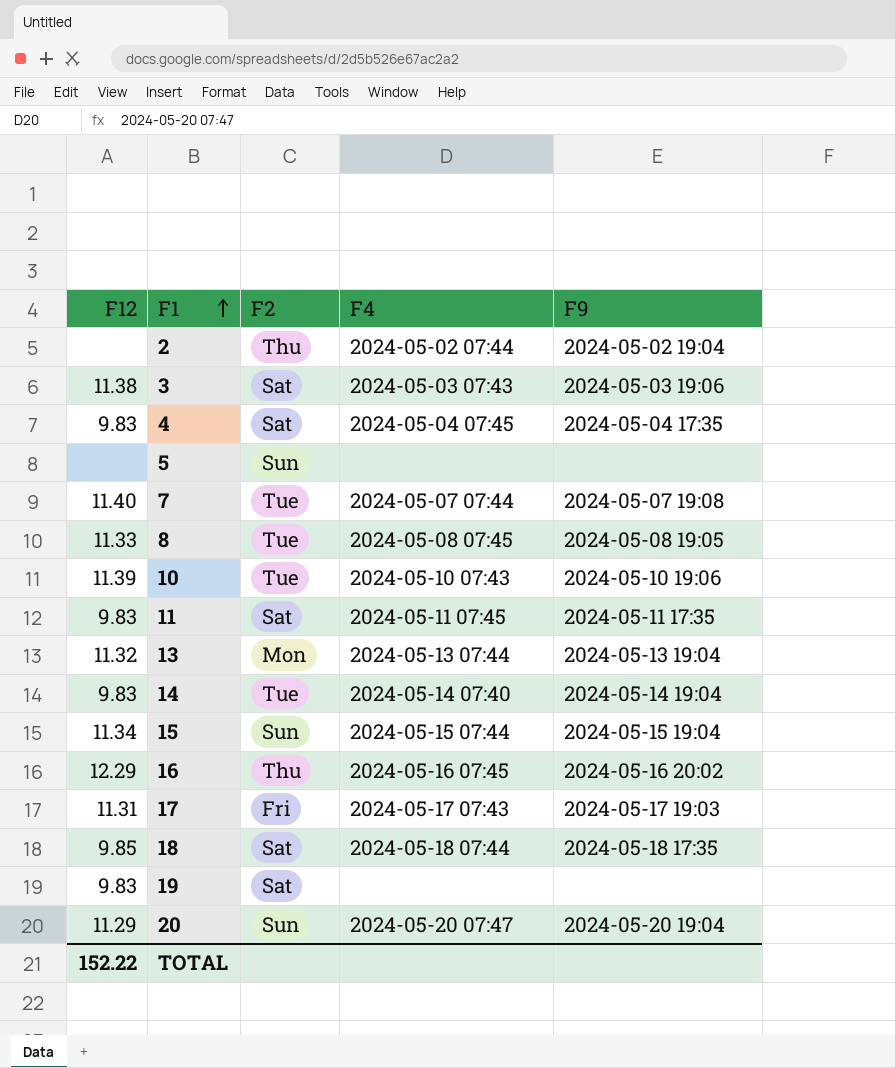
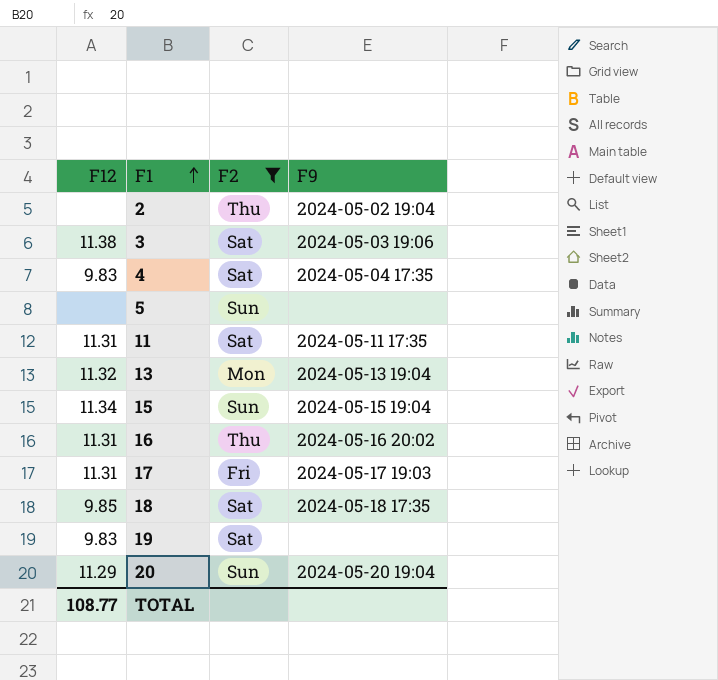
filter: none -> F2 != Tue
column F4 | position: 4 -> none
11 | F12: 9.83 -> 11.31
16 | F12: 12.29 -> 11.31
TOTAL | F12: 152.22 -> 108.77

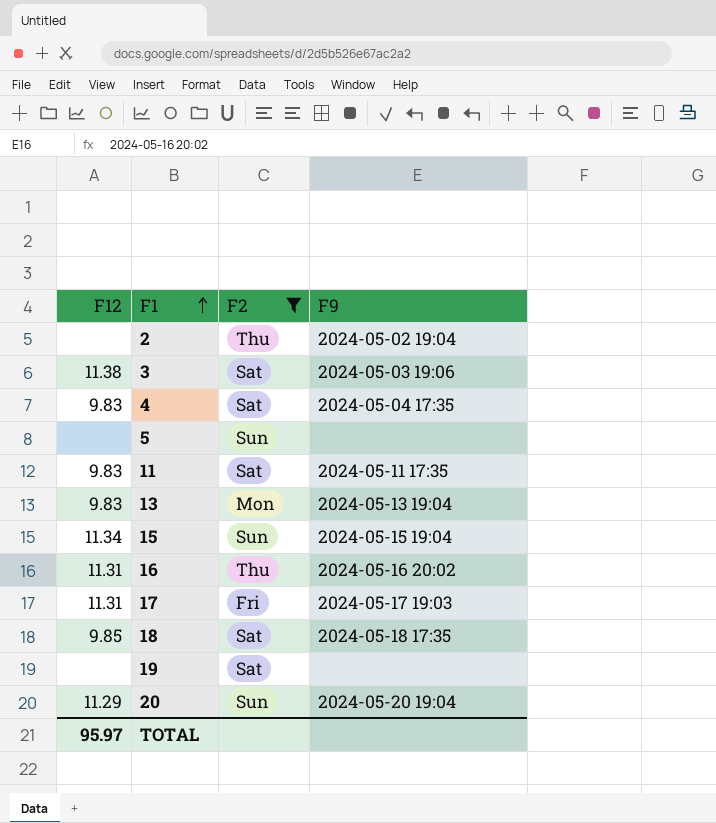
11 | F12: 11.31 -> 9.83
13 | F12: 11.32 -> 9.83
19 | F12: 9.83 -> none
TOTAL | F12: 108.77 -> 95.97

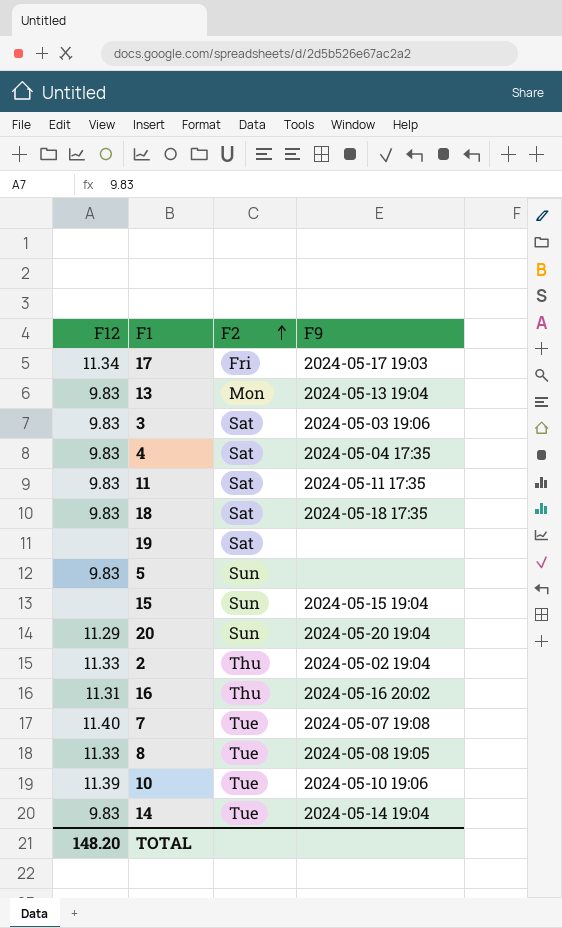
filter: F2 != Tue -> none
row order: F1 ascending -> F2 ascending
17 | F12: 11.31 -> 11.34
3 | F12: 11.38 -> 9.83
18 | F12: 9.85 -> 9.83
5 | F12: none -> 9.83
15 | F12: 11.34 -> none
2 | F12: none -> 11.33
TOTAL | F12: 95.97 -> 148.20

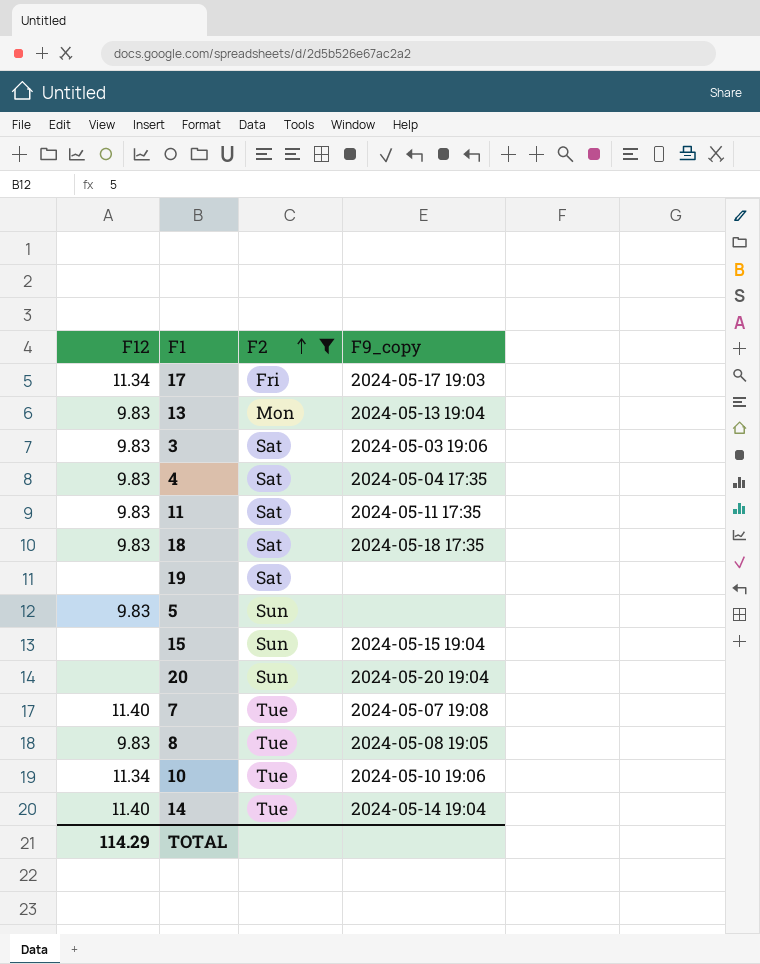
filter: none -> F2 != Thu
column name: F9 -> F9_copy
20 | F12: 11.29 -> none
8 | F12: 11.33 -> 9.83
10 | F12: 11.39 -> 11.34
14 | F12: 9.83 -> 11.40
TOTAL | F12: 148.20 -> 114.29

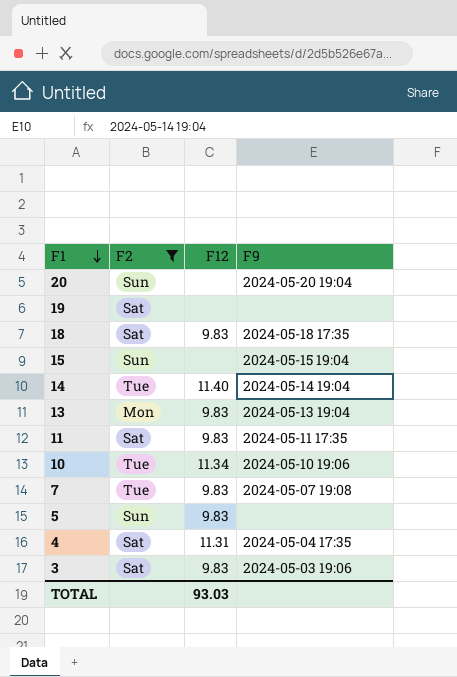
row order: F2 ascending -> F1 descending
column F12 | position: 1 -> 3
column name: F9_copy -> F9
row 17: 11.34 | Fri | 2024-05-17 19:03 -> none
row 8: 9.83 | Tue | 2024-05-08 19:05 -> none
7 | F12: 11.40 -> 9.83
4 | F12: 9.83 -> 11.31
TOTAL | F12: 114.29 -> 93.03

